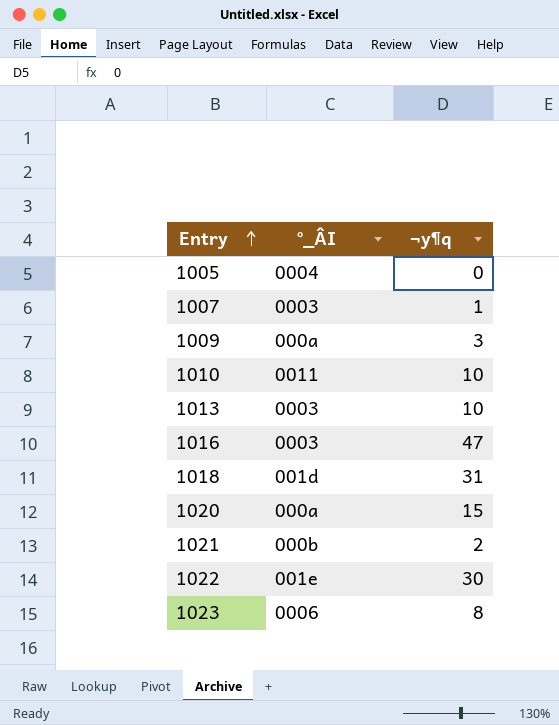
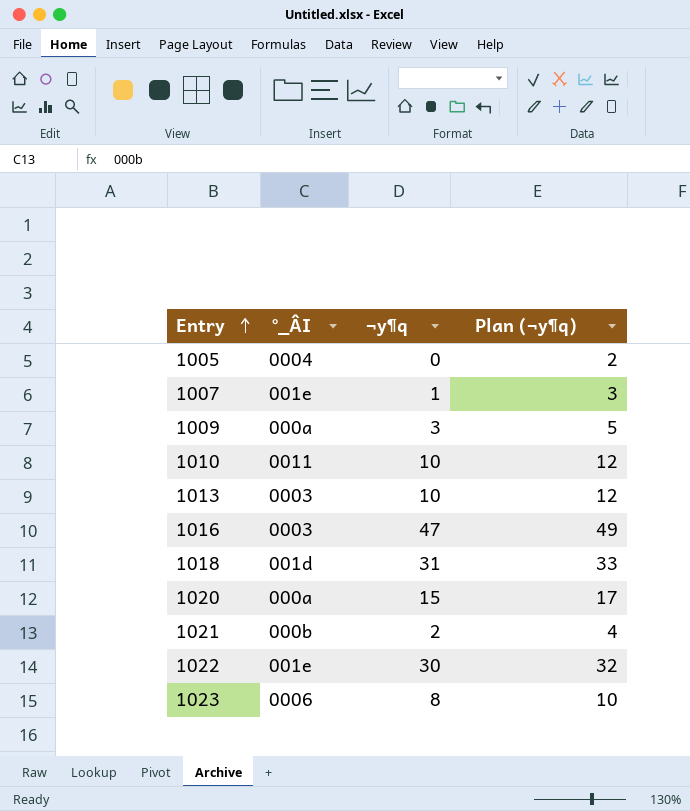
column Plan (¬y¶q) | formula: none -> [¬y¶q] + 2
1007 | °_ÂI: 0003 -> 001e

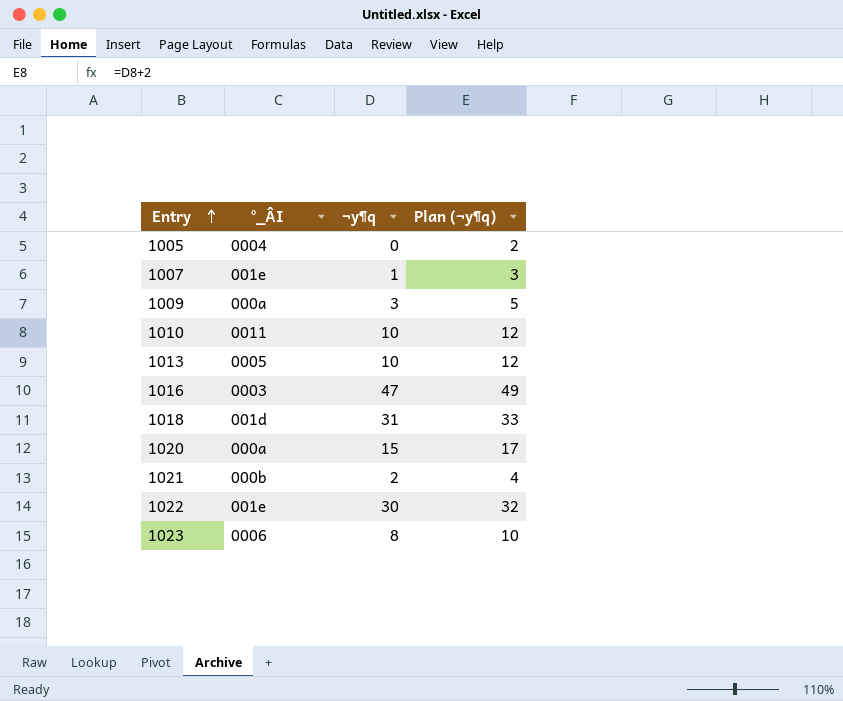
1013 | °_ÂI: 0003 -> 0005

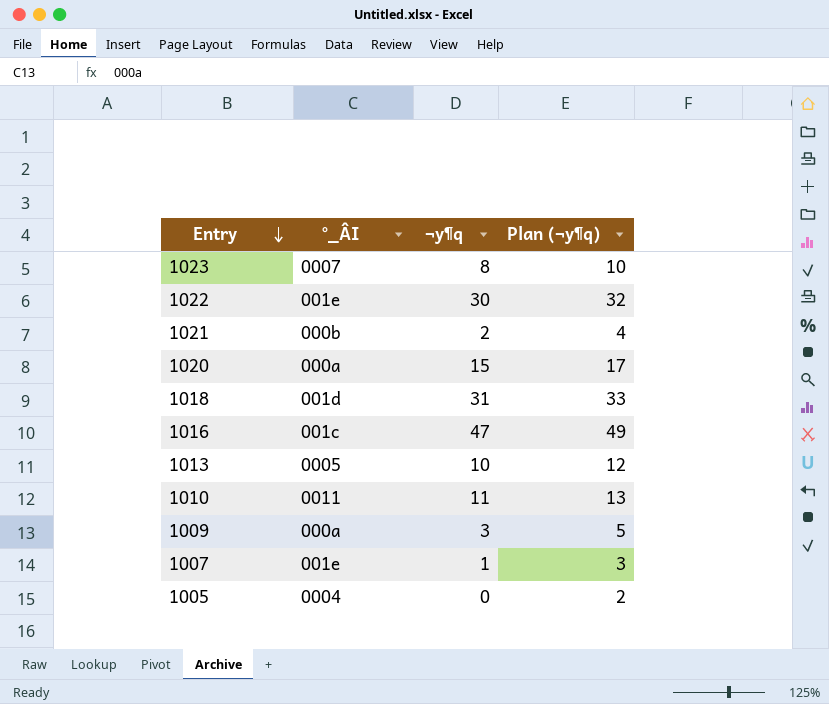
row order: Entry ascending -> Entry descending
1023 | °_ÂI: 0006 -> 0007
1016 | °_ÂI: 0003 -> 001c
1010 | ¬y¶q: 10 -> 11
1010 | Plan (¬y¶q): 12 -> 13

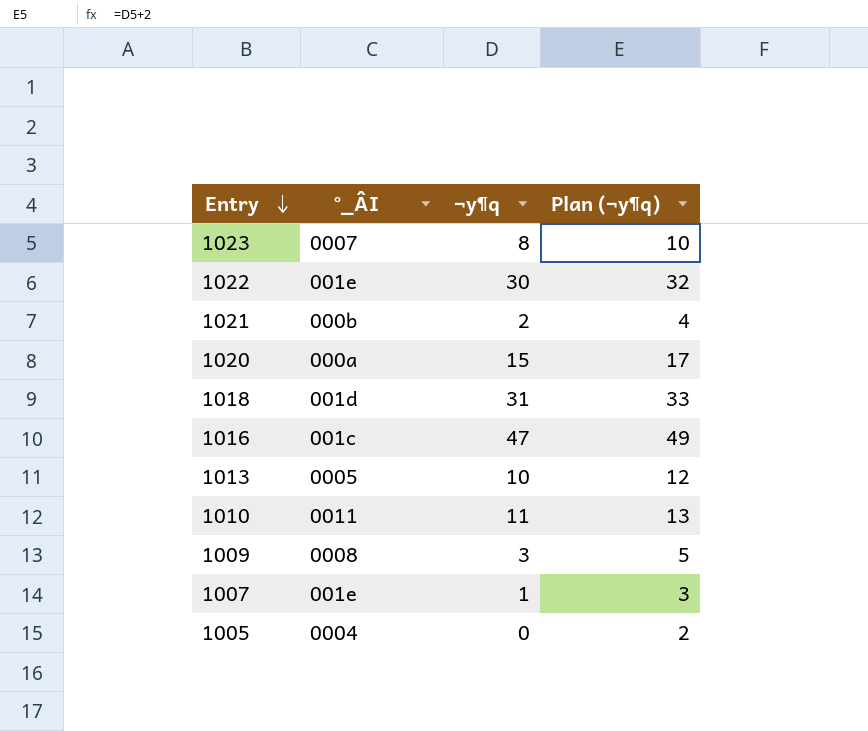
1009 | °_ÂI: 000a -> 0008

